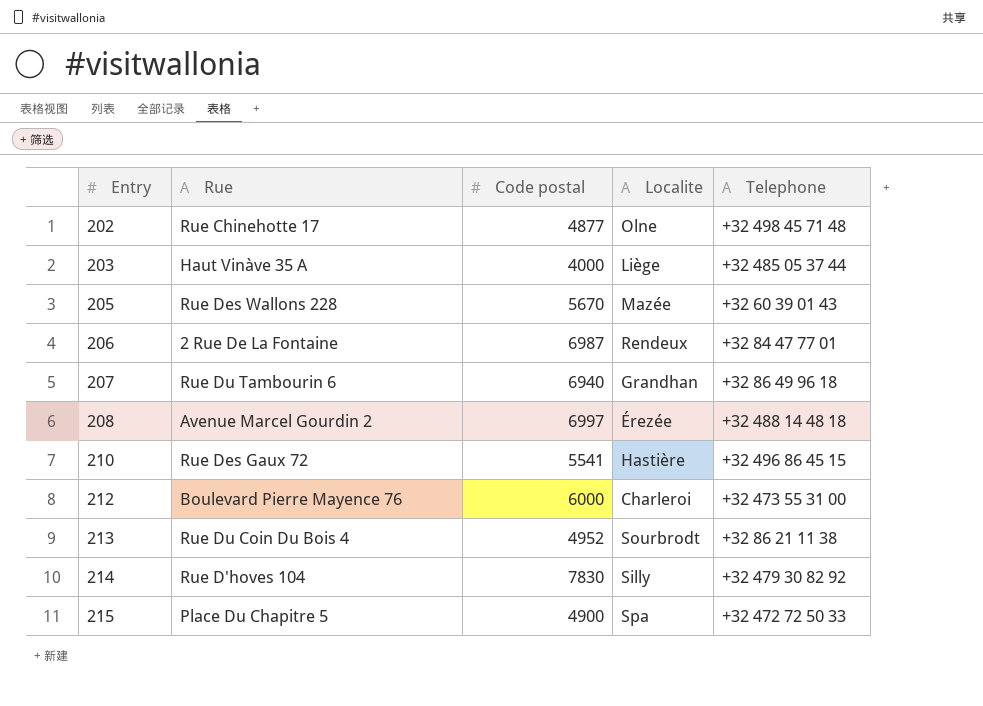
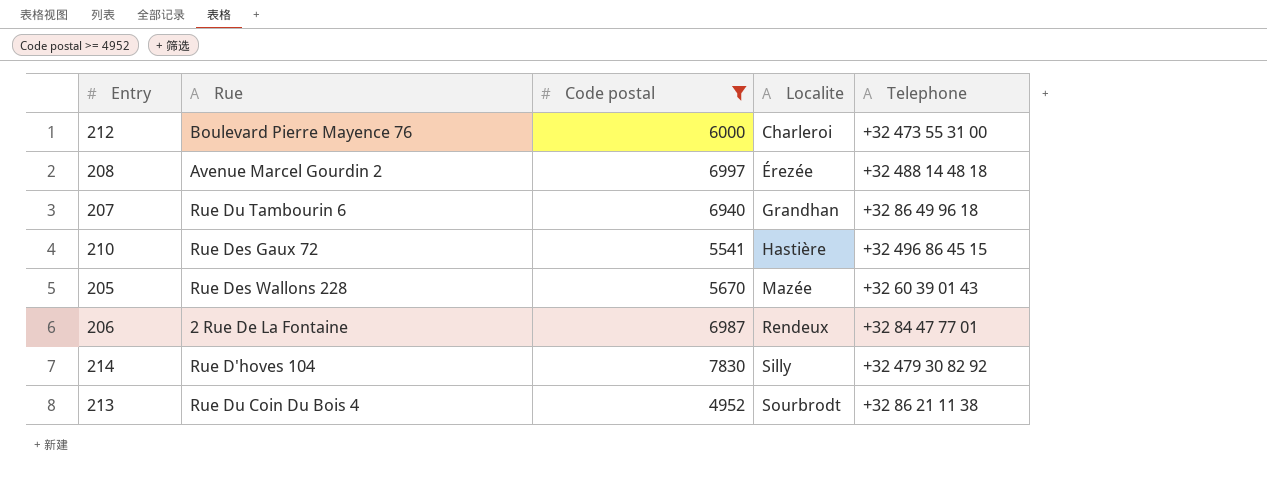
filter: none -> Code postal >= 4952
row order: Entry ascending -> Localite ascending

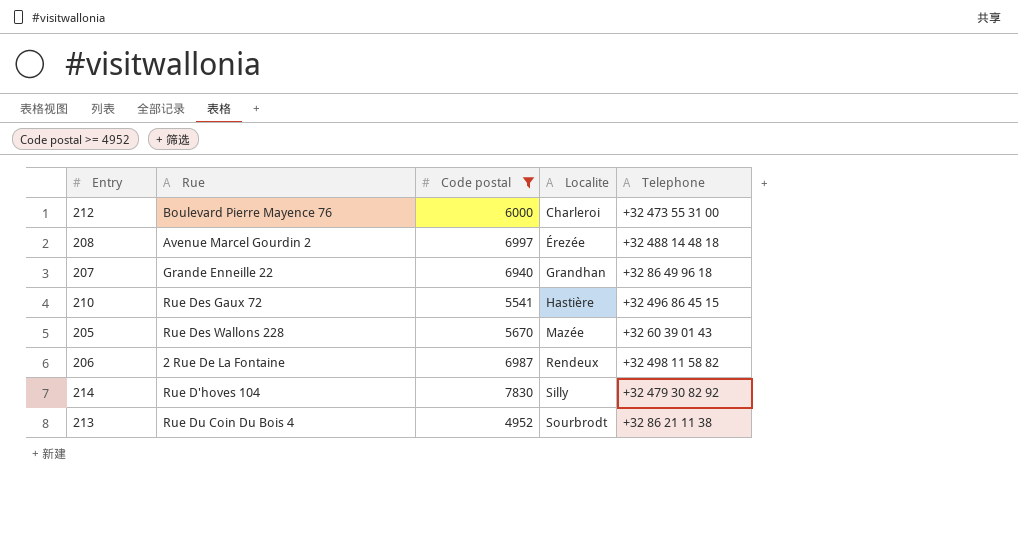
207 | Rue: Rue Du Tambourin 6 -> Grande Enneille 22
206 | Telephone: +32 84 47 77 01 -> +32 498 11 58 82

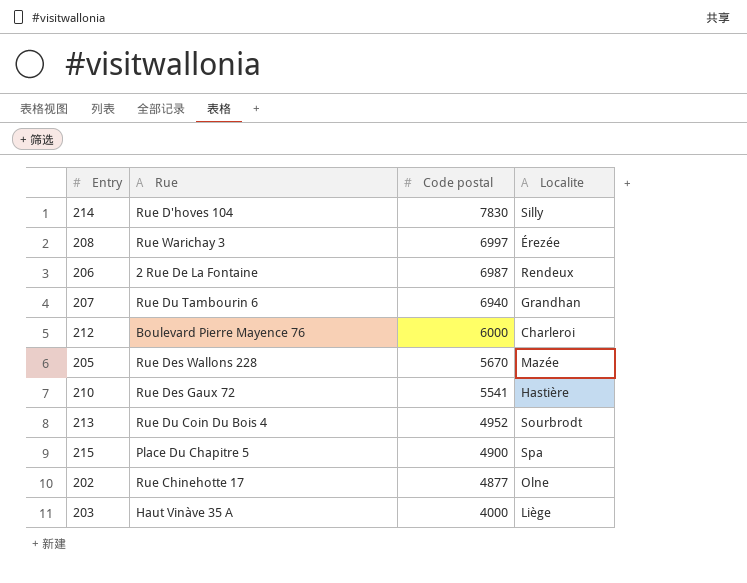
filter: Code postal >= 4952 -> none
row order: Localite ascending -> Code postal descending
column Telephone | position: 5 -> none
208 | Rue: Avenue Marcel Gourdin 2 -> Rue Warichay 3
207 | Rue: Grande Enneille 22 -> Rue Du Tambourin 6

